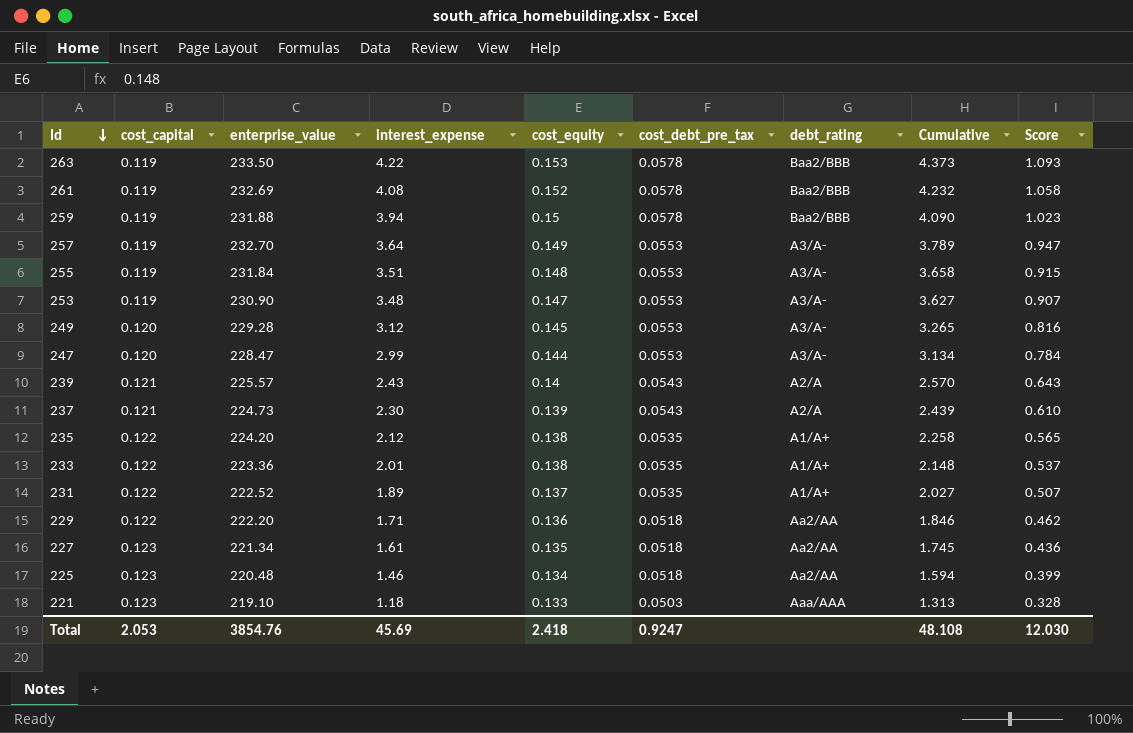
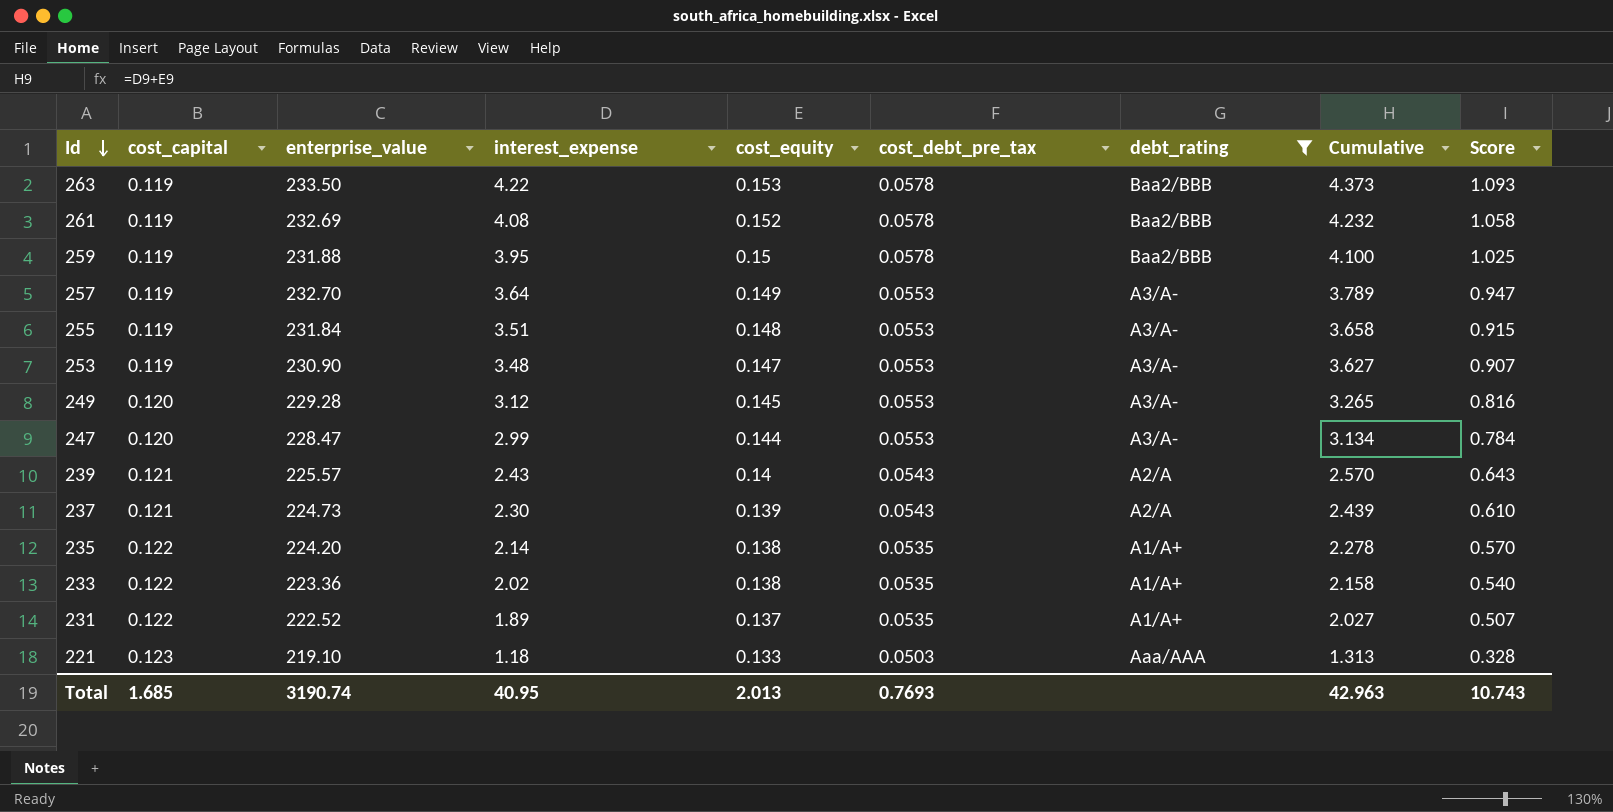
filter: none -> debt_rating != Aa2/AA
259 | interest_expense: 3.94 -> 3.95
259 | Cumulative: 4.090 -> 4.100
259 | Score: 1.023 -> 1.025
235 | interest_expense: 2.12 -> 2.14
235 | Cumulative: 2.258 -> 2.278
235 | Score: 0.565 -> 0.570
233 | interest_expense: 2.01 -> 2.02
233 | Cumulative: 2.148 -> 2.158
233 | Score: 0.537 -> 0.540
Total | cost_capital: 2.053 -> 1.685
Total | enterprise_value: 3854.76 -> 3190.74
Total | interest_expense: 45.69 -> 40.95
Total | cost_equity: 2.418 -> 2.013
Total | cost_debt_pre_tax: 0.9247 -> 0.7693
Total | Cumulative: 48.108 -> 42.963
Total | Score: 12.030 -> 10.743

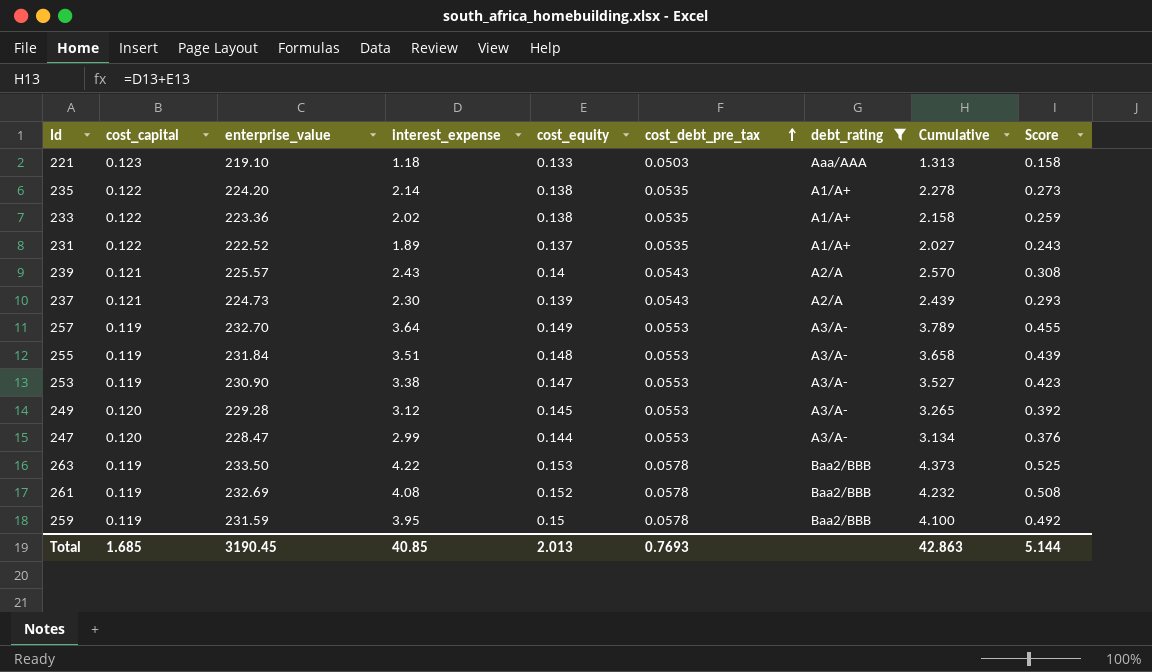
row order: Id descending -> cost_debt_pre_tax ascending
column Score | formula: [Cumulative] * 0.25 -> [Cumulative] * 0.12
253 | interest_expense: 3.48 -> 3.38
253 | Cumulative: 3.627 -> 3.527
259 | enterprise_value: 231.88 -> 231.59
Total | enterprise_value: 3190.74 -> 3190.45
Total | interest_expense: 40.95 -> 40.85
Total | Cumulative: 42.963 -> 42.863
Total | Score: 10.743 -> 5.144

